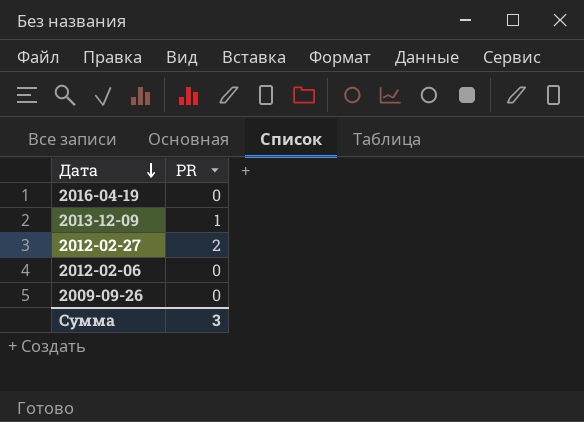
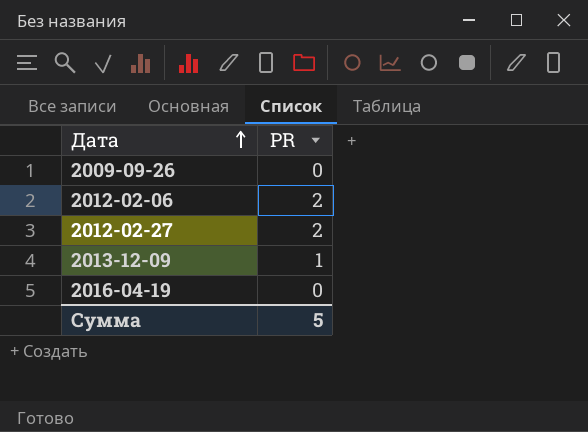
row order: Дата descending -> Дата ascending
2012-02-06 | PR: 0 -> 2
Сумма | PR: 3 -> 5

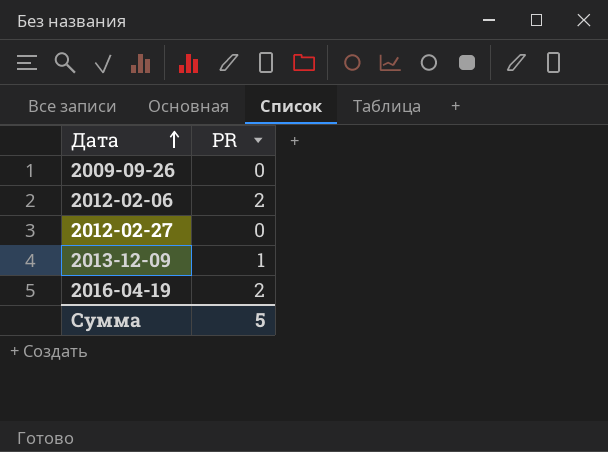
2012-02-27 | PR: 2 -> 0
2016-04-19 | PR: 0 -> 2

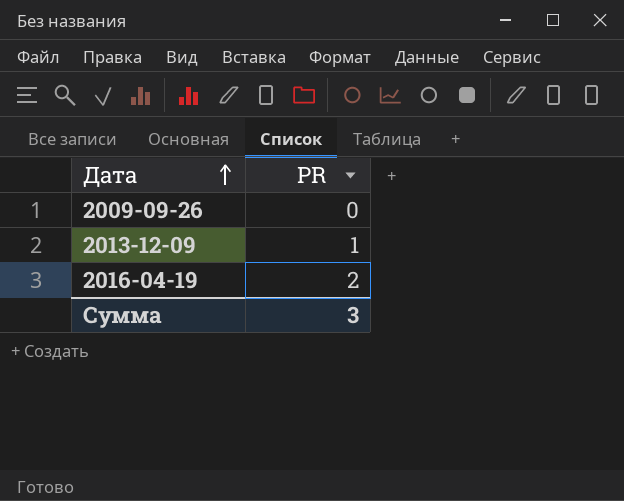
row 2012-02-06: 2 -> none
row 2012-02-27: 0 -> none
Сумма | PR: 5 -> 3

